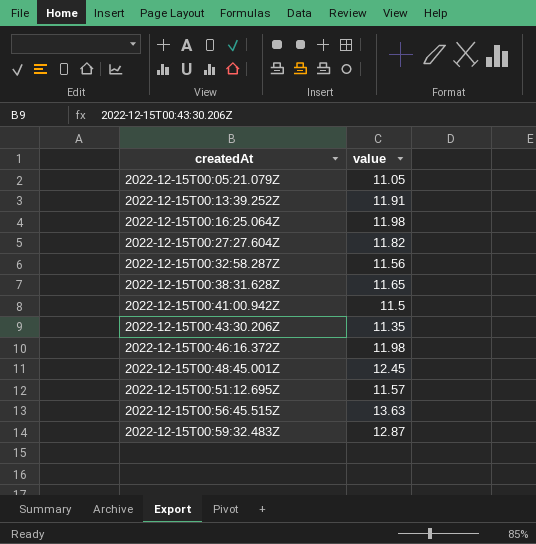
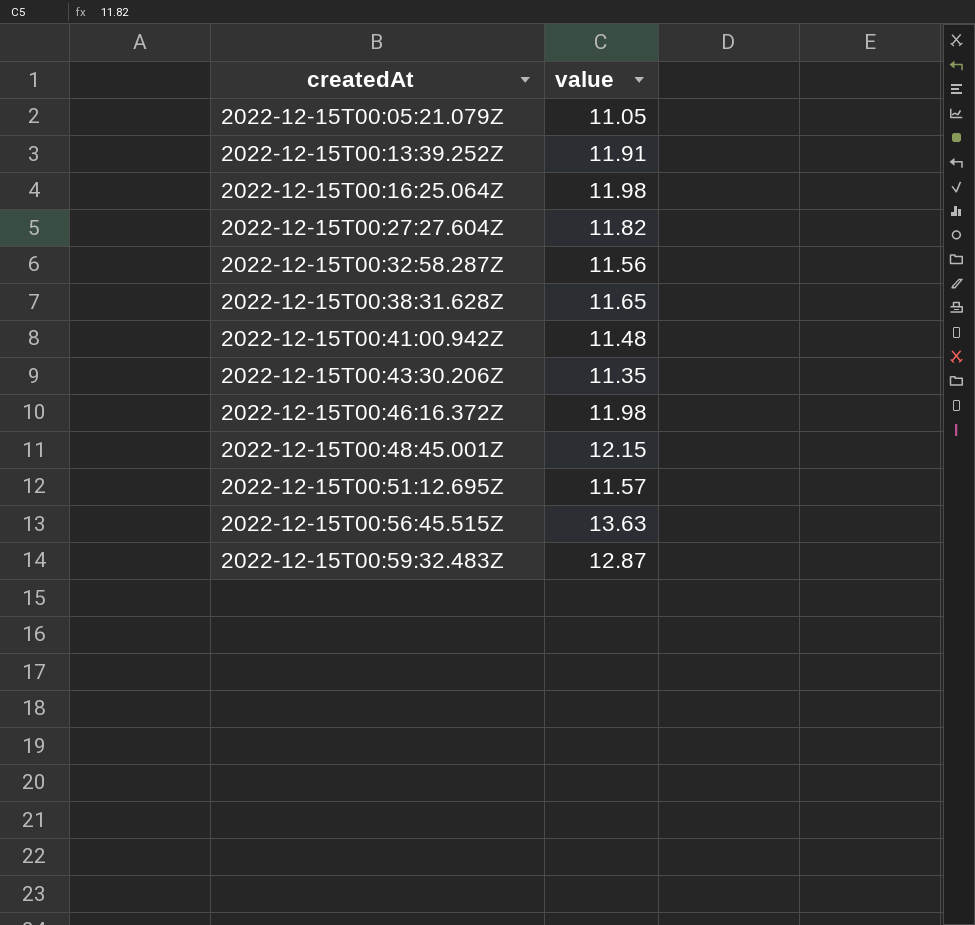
2022-12-15T00:41:00.942Z | value: 11.5 -> 11.48
2022-12-15T00:48:45.001Z | value: 12.45 -> 12.15

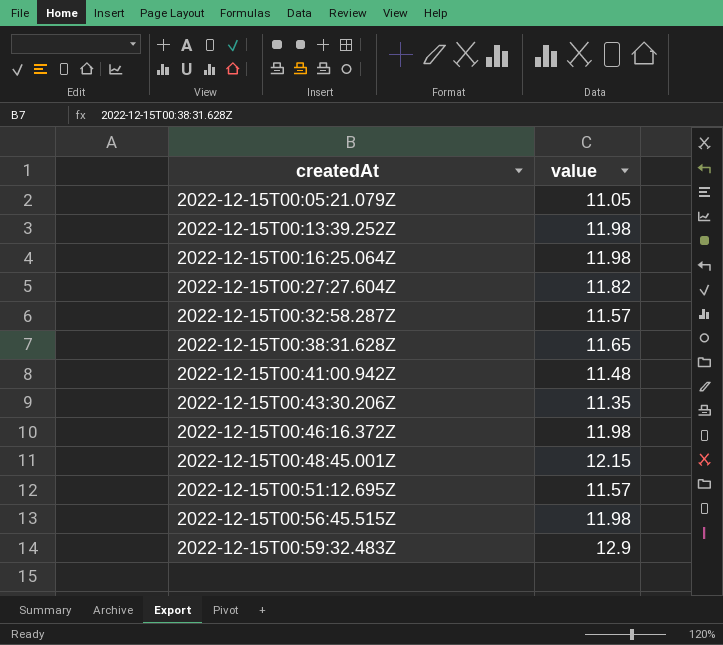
2022-12-15T00:13:39.252Z | value: 11.91 -> 11.98
2022-12-15T00:32:58.287Z | value: 11.56 -> 11.57
2022-12-15T00:56:45.515Z | value: 13.63 -> 11.98
2022-12-15T00:59:32.483Z | value: 12.87 -> 12.9

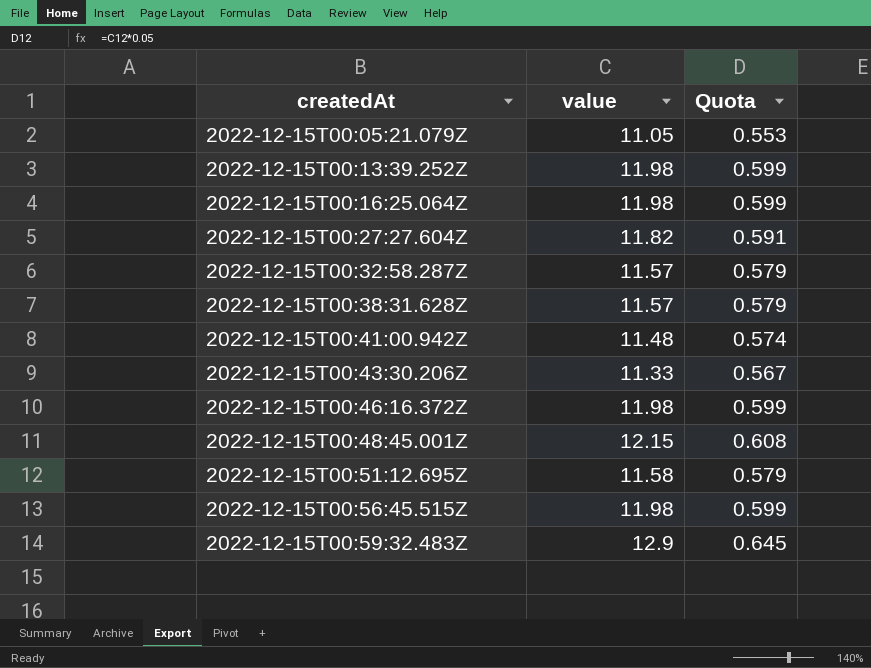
column Quota | formula: none -> [value] * 0.05
2022-12-15T00:38:31.628Z | value: 11.65 -> 11.57
2022-12-15T00:43:30.206Z | value: 11.35 -> 11.33
2022-12-15T00:51:12.695Z | value: 11.57 -> 11.58

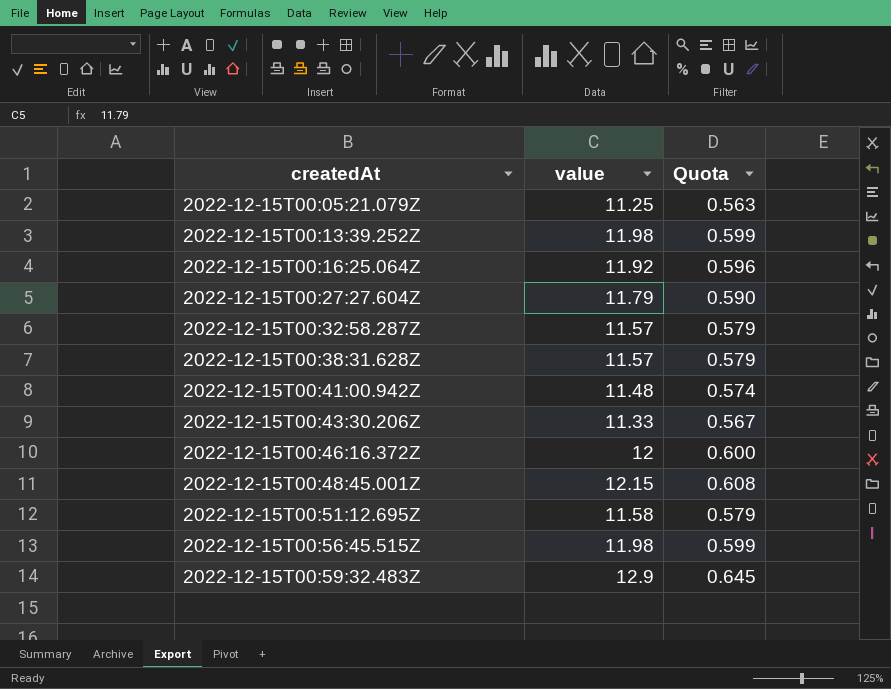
2022-12-15T00:05:21.079Z | value: 11.05 -> 11.25
2022-12-15T00:05:21.079Z | Quota: 0.553 -> 0.563
2022-12-15T00:16:25.064Z | value: 11.98 -> 11.92
2022-12-15T00:16:25.064Z | Quota: 0.599 -> 0.596
2022-12-15T00:27:27.604Z | value: 11.82 -> 11.79
2022-12-15T00:27:27.604Z | Quota: 0.591 -> 0.590
2022-12-15T00:46:16.372Z | value: 11.98 -> 12
2022-12-15T00:46:16.372Z | Quota: 0.599 -> 0.600

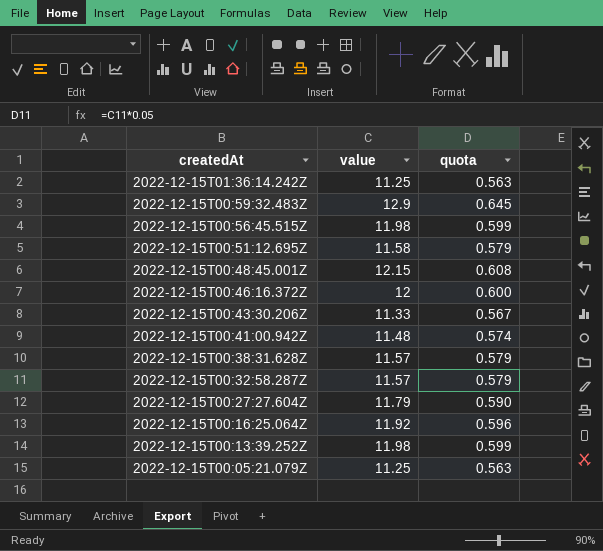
row order: createdAt ascending -> createdAt descending
column name: Quota -> quota
row 2022-12-15T01:36:14.242Z: none -> 11.25 | 0.563

